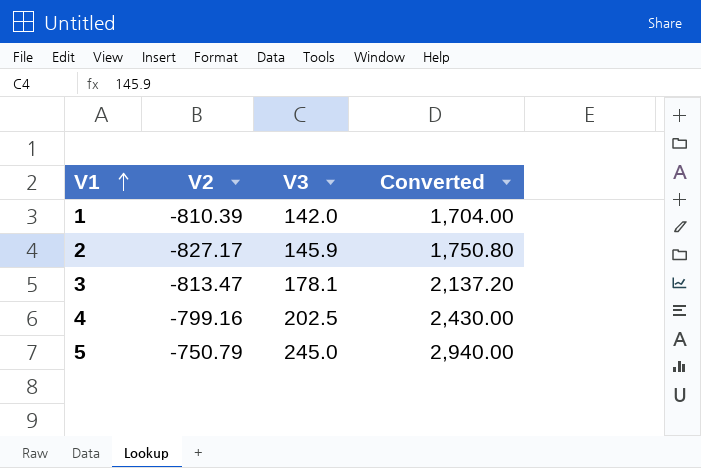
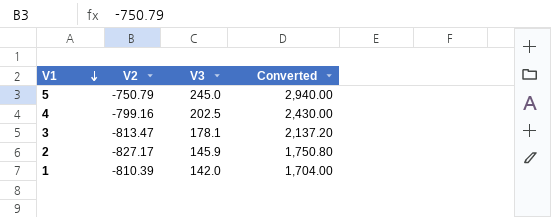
row order: V1 ascending -> V1 descending

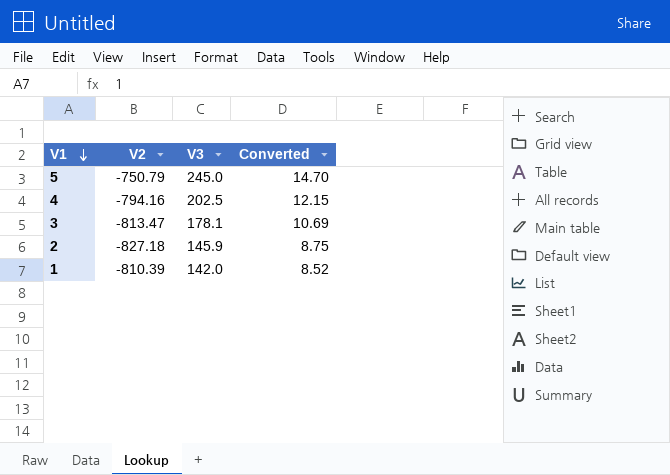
column Converted | formula: [V3] * 12 -> [V3] * 0.06
4 | V2: -799.16 -> -794.16
2 | V2: -827.17 -> -827.18

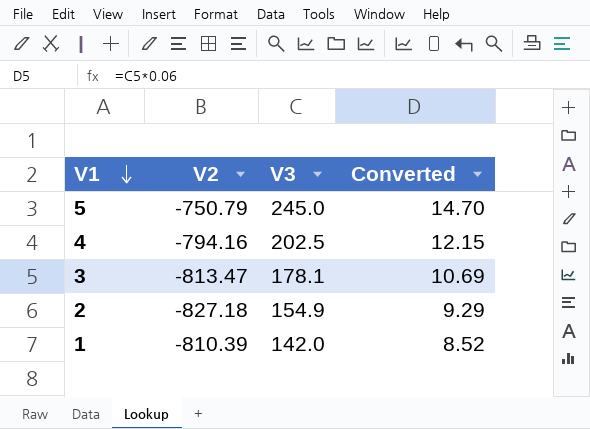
2 | V3: 145.9 -> 154.9
2 | Converted: 8.75 -> 9.29

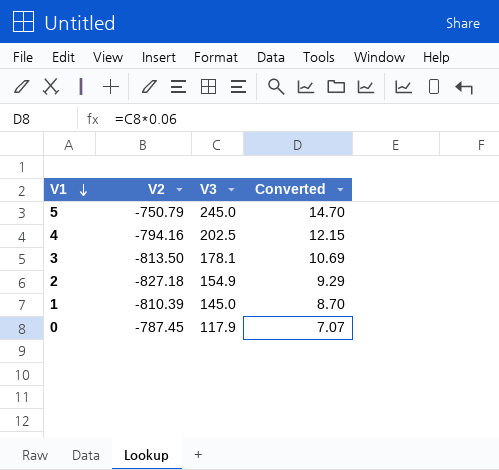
3 | V2: -813.47 -> -813.50
1 | V3: 142.0 -> 145.0
1 | Converted: 8.52 -> 8.70
row 0: none -> -787.45 | 117.9 | 7.07

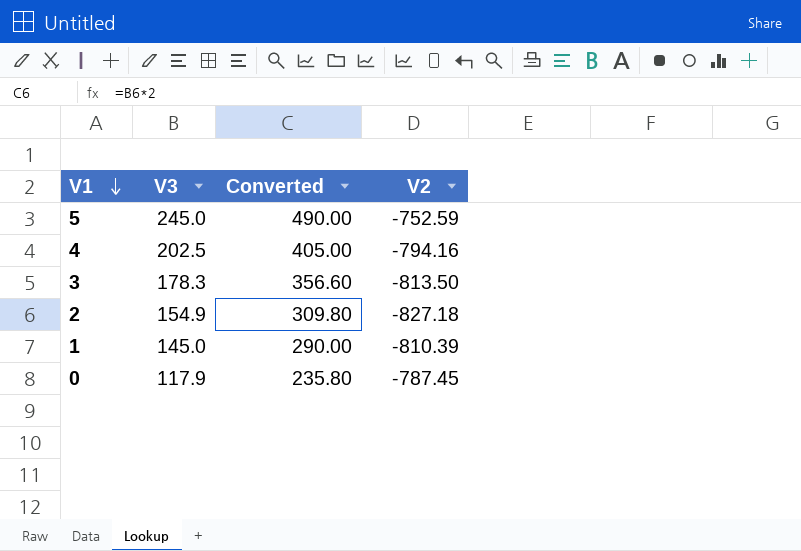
column Converted | formula: [V3] * 0.06 -> [V3] * 2
column V2 | position: 2 -> 4
5 | V2: -750.79 -> -752.59
3 | V3: 178.1 -> 178.3

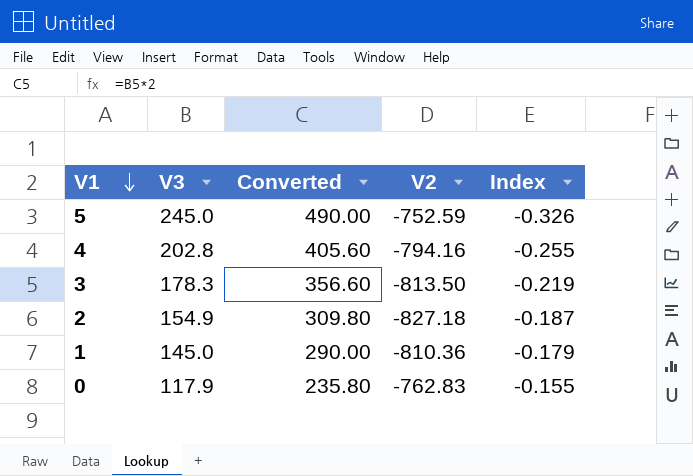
column Index | formula: none -> [V3] / [V2]
4 | V3: 202.5 -> 202.8
4 | Converted: 405.00 -> 405.60
1 | V2: -810.39 -> -810.36
0 | V2: -787.45 -> -762.83

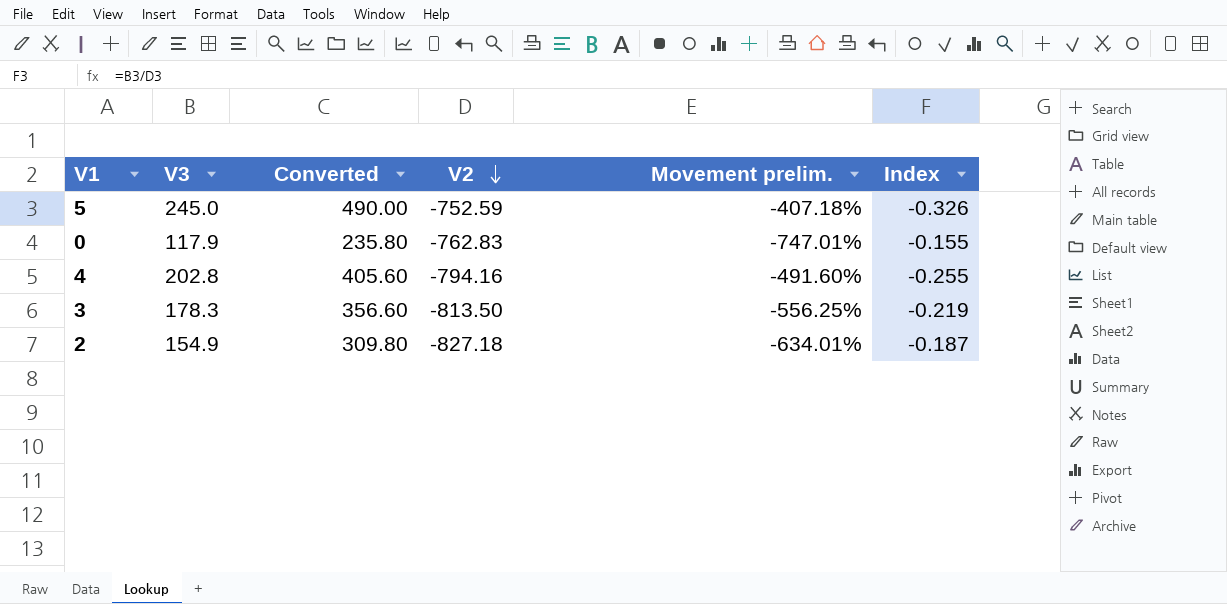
row order: V1 descending -> V2 descending
column Movement prelim. | formula: none -> ([V2] - [V3]) / [V3]
row 1: 145.0 | 290.00 | -810.36 | -0.179 -> none

